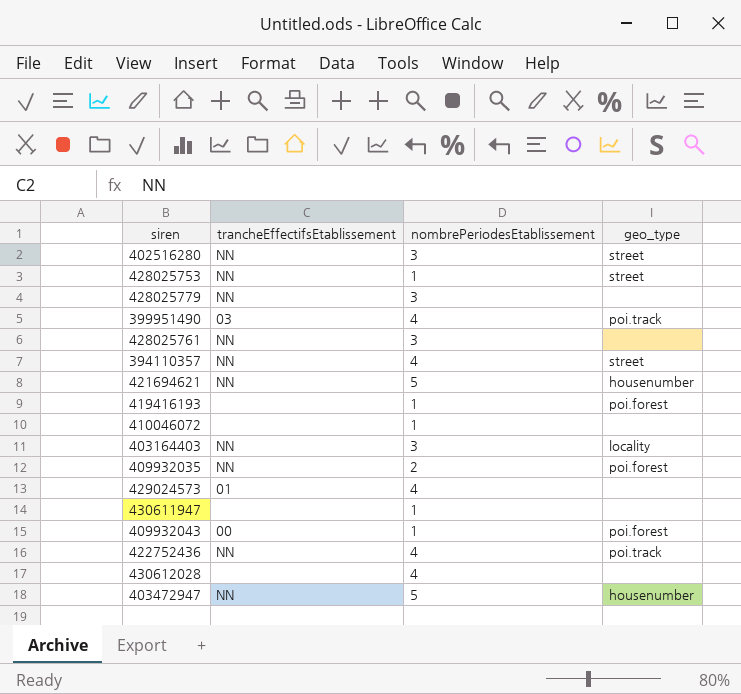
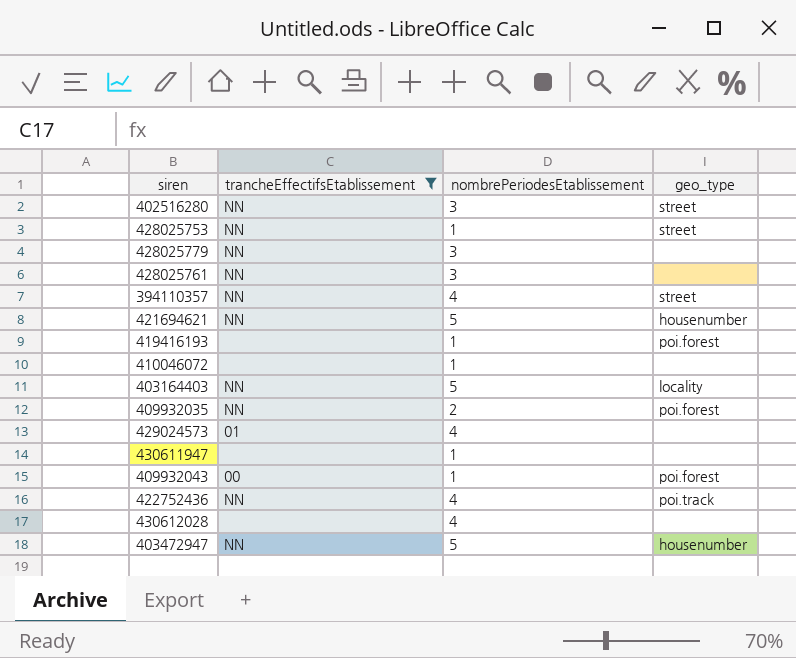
filter: none -> trancheEffectifsEtablissement != 03
403164403 | nombrePeriodesEtablissement: 3 -> 5

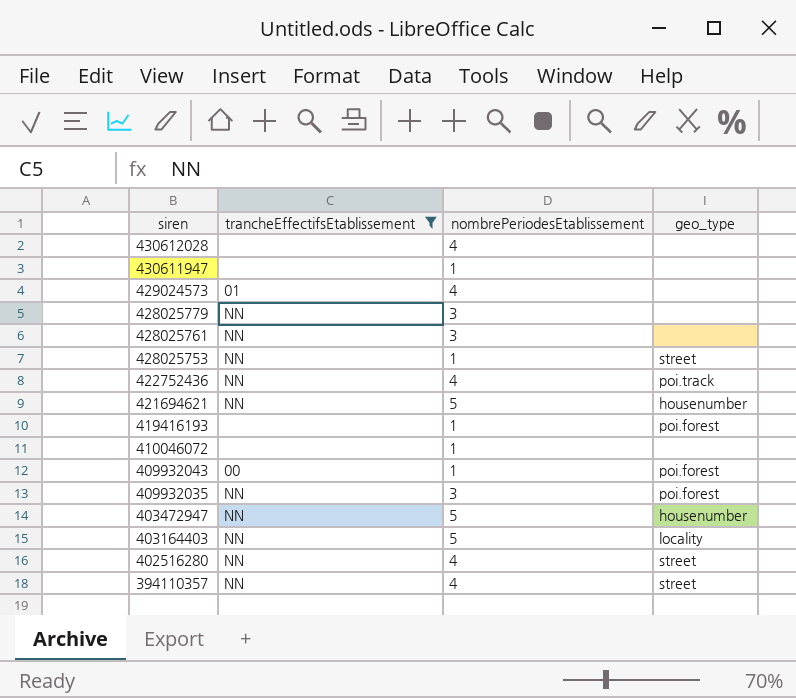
row order: none -> siren descending
409932035 | nombrePeriodesEtablissement: 2 -> 3
402516280 | nombrePeriodesEtablissement: 3 -> 4

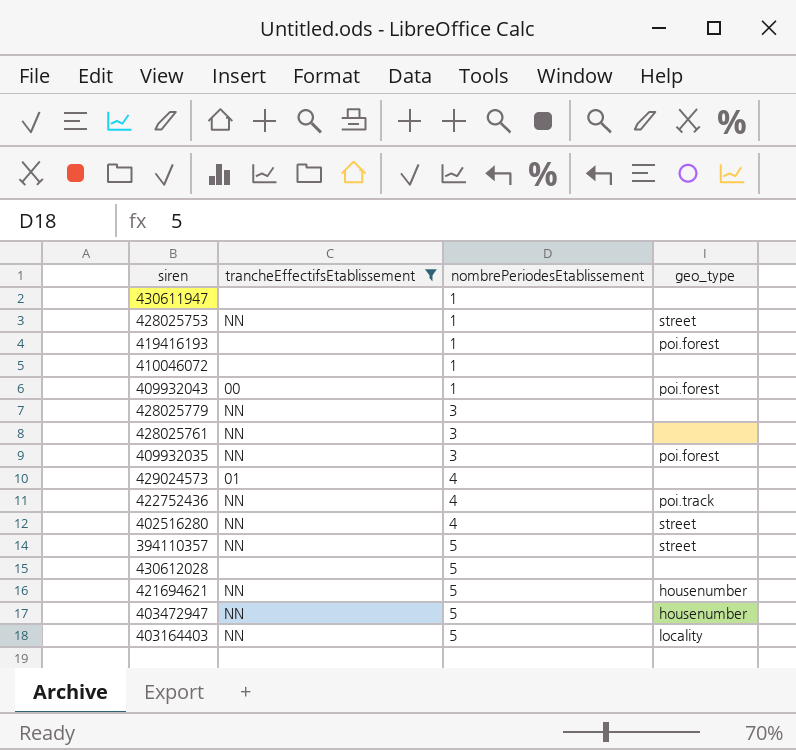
row order: siren descending -> nombrePeriodesEtablissement ascending
394110357 | nombrePeriodesEtablissement: 4 -> 5
430612028 | nombrePeriodesEtablissement: 4 -> 5

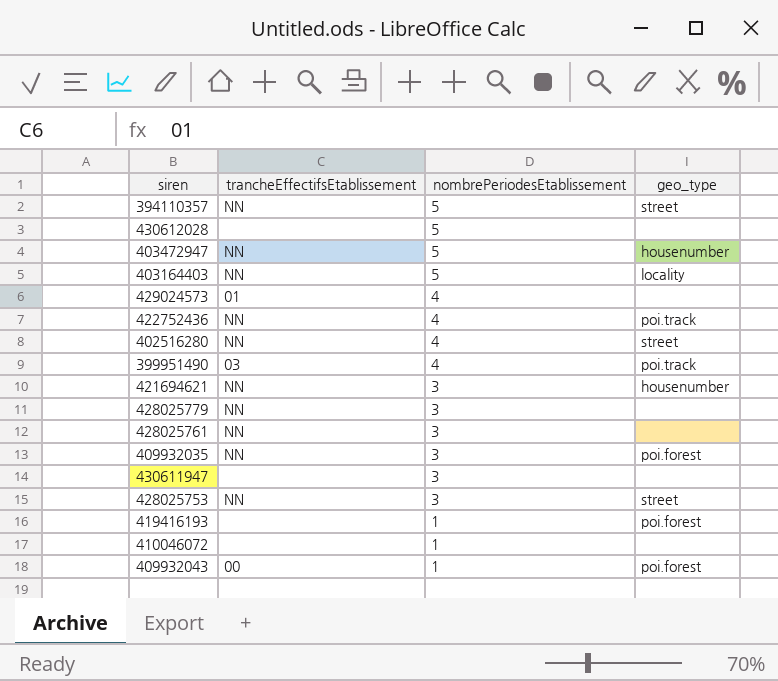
filter: trancheEffectifsEtablissement != 03 -> none
row order: nombrePeriodesEtablissement ascending -> nombrePeriodesEtablissement descending
421694621 | nombrePeriodesEtablissement: 5 -> 3
430611947 | nombrePeriodesEtablissement: 1 -> 3
428025753 | nombrePeriodesEtablissement: 1 -> 3

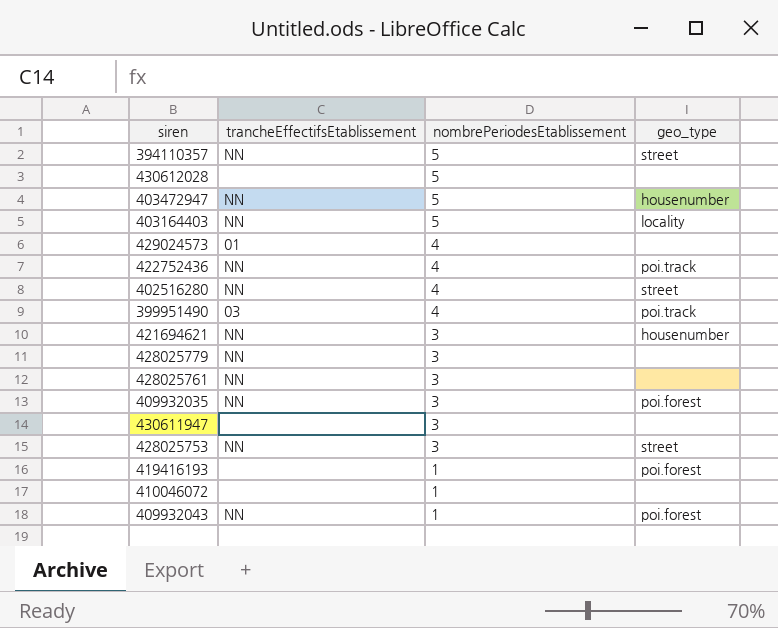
409932043 | trancheEffectifsEtablissement: 00 -> NN

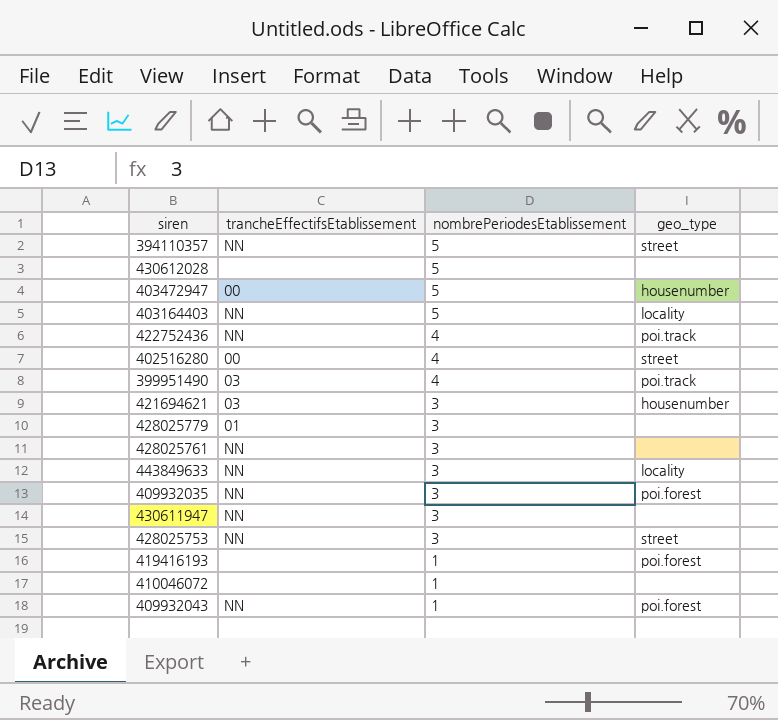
row 429024573: 01 | 4 | none -> none
403472947 | trancheEffectifsEtablissement: NN -> 00
402516280 | trancheEffectifsEtablissement: NN -> 00
421694621 | trancheEffectifsEtablissement: NN -> 03
428025779 | trancheEffectifsEtablissement: NN -> 01
row 443849633: none -> NN | 3 | locality
430611947 | trancheEffectifsEtablissement: none -> NN

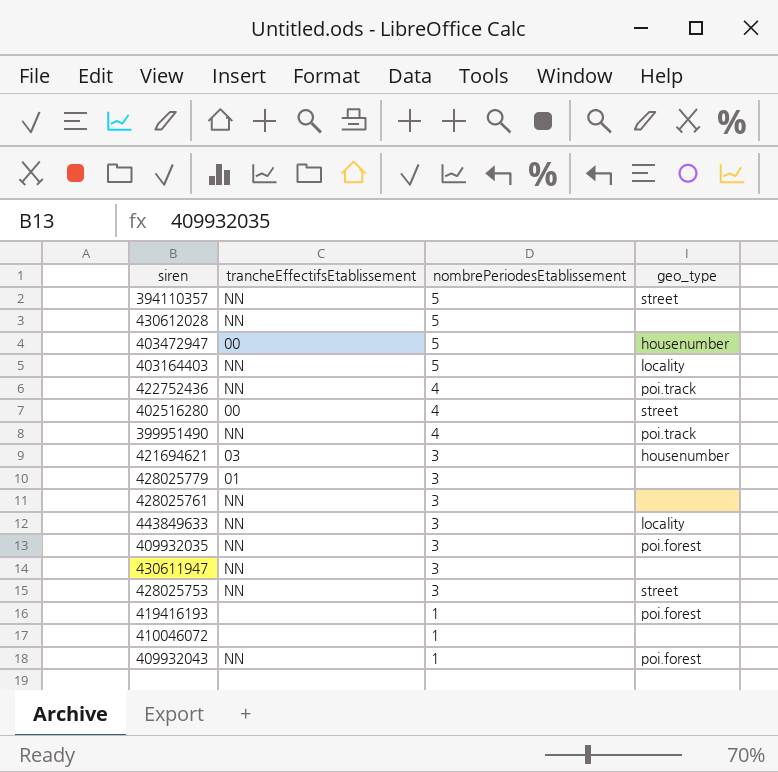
430612028 | trancheEffectifsEtablissement: none -> NN
399951490 | trancheEffectifsEtablissement: 03 -> NN

